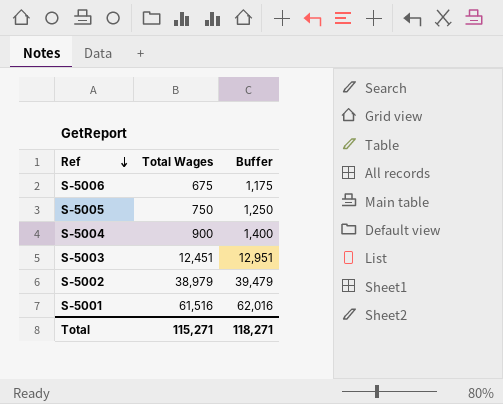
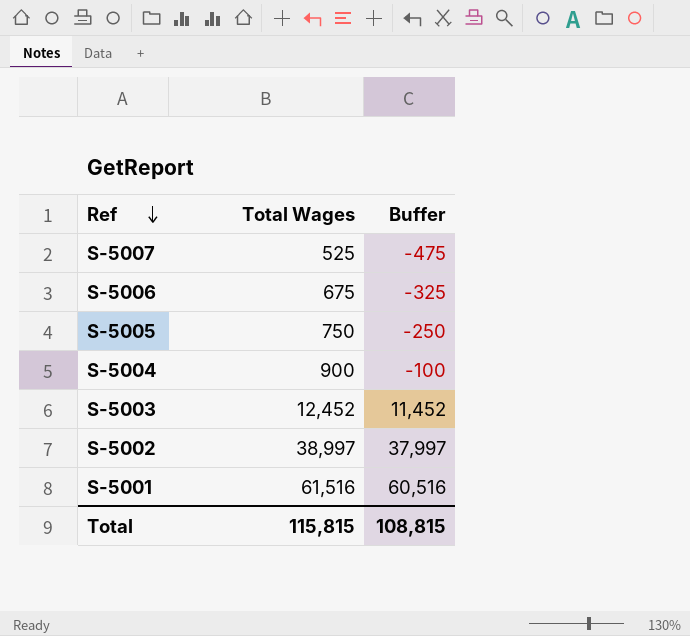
column Buffer | formula: [Total Wages] + 500 -> [Total Wages] - 1000
row S-5007: none -> 525 | -475
S-5003 | Total Wages: 12,451 -> 12,452
S-5002 | Total Wages: 38,979 -> 38,997
Total | Total Wages: 115,271 -> 115,815
Total | Buffer: 118,271 -> 108,815

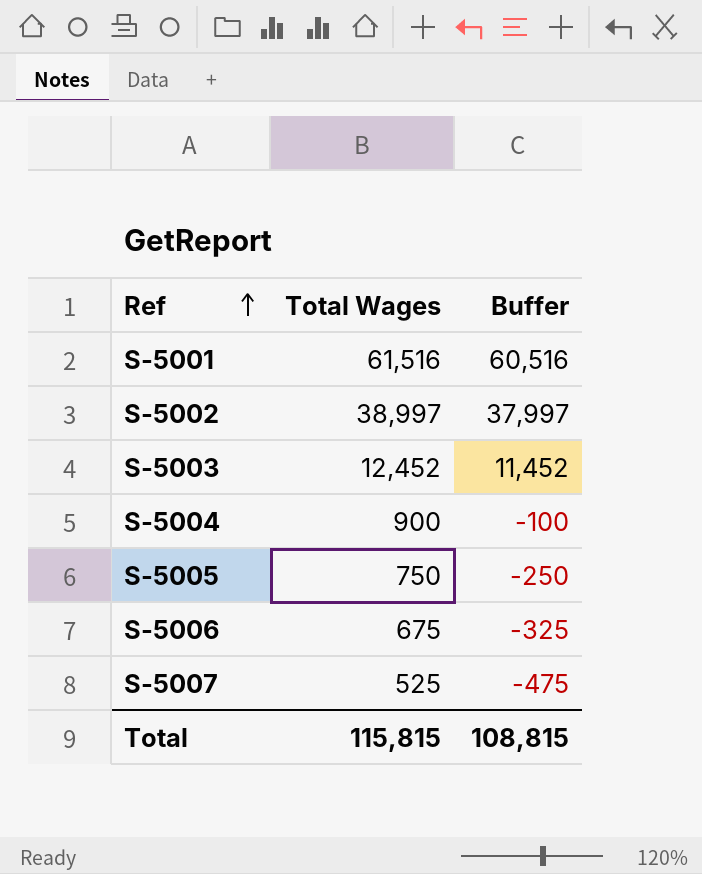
row order: Ref descending -> Ref ascending

